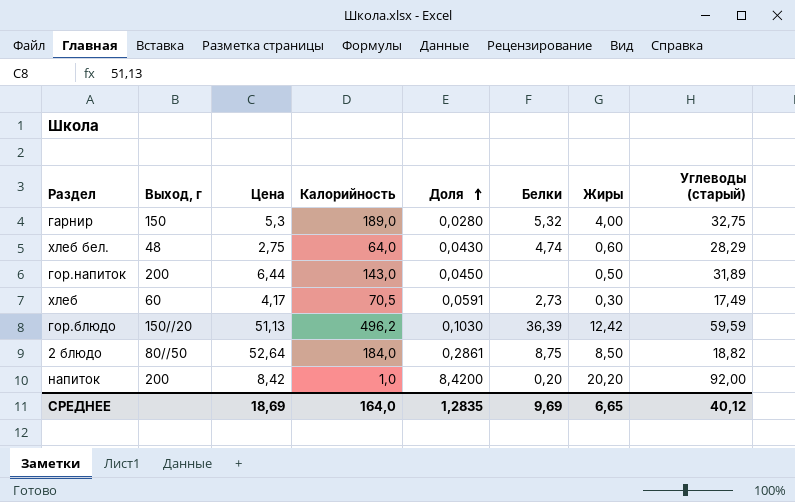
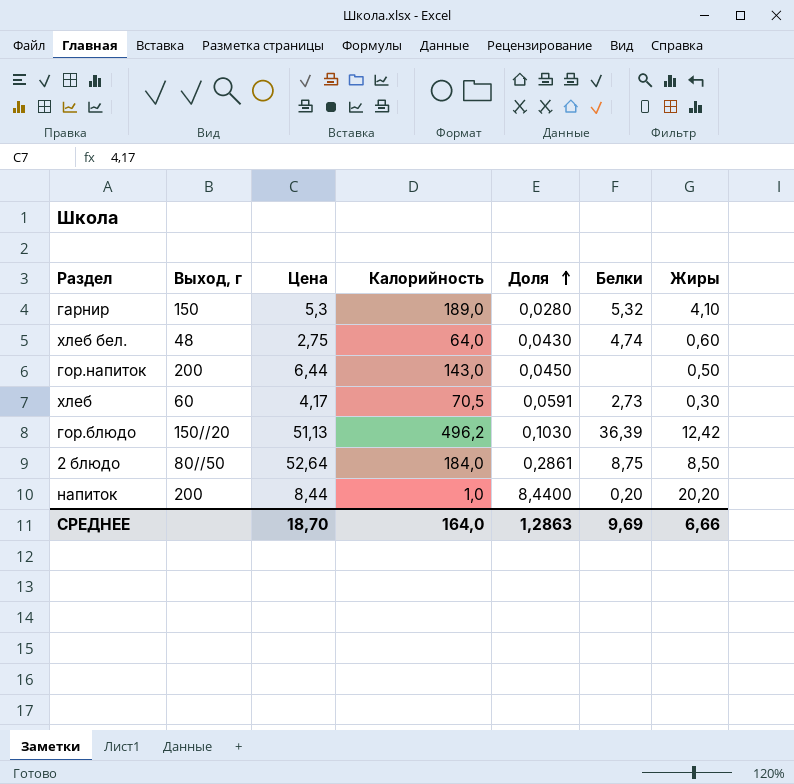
column Углеводы (старый) | position: 8 -> none
гарнир | Жиры: 4,00 -> 4,10
напиток | Цена: 8,42 -> 8,44
напиток | Доля: 8,4200 -> 8,4400
СРЕДНЕЕ | Цена: 18,69 -> 18,70
СРЕДНЕЕ | Доля: 1,2835 -> 1,2863
СРЕДНЕЕ | Жиры: 6,65 -> 6,66

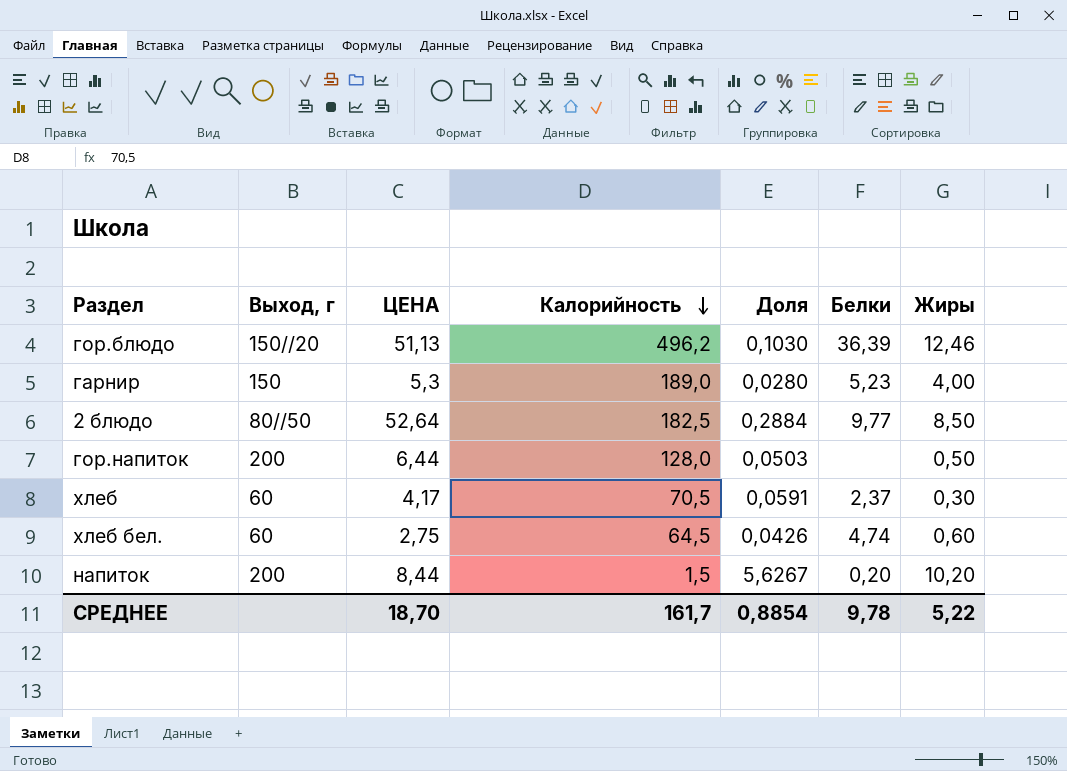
row order: Доля ascending -> Калорийность descending
column name: Цена -> ЦЕНА
гор.блюдо | Жиры: 12,42 -> 12,46
гарнир | Белки: 5,32 -> 5,23
гарнир | Жиры: 4,10 -> 4,00
2 блюдо | Калорийность: 184,0 -> 182,5
2 блюдо | Доля: 0,2861 -> 0,2884
2 блюдо | Белки: 8,75 -> 9,77
гор.напиток | Калорийность: 143,0 -> 128,0
гор.напиток | Доля: 0,0450 -> 0,0503
хлеб | Белки: 2,73 -> 2,37
хлеб бел. | Выход, г: 48 -> 60
хлеб бел. | Калорийность: 64,0 -> 64,5
хлеб бел. | Доля: 0,0430 -> 0,0426
напиток | Калорийность: 1,0 -> 1,5
напиток | Доля: 8,4400 -> 5,6267
напиток | Жиры: 20,20 -> 10,20
СРЕДНЕЕ | Калорийность: 164,0 -> 161,7
СРЕДНЕЕ | Доля: 1,2863 -> 0,8854
СРЕДНЕЕ | Белки: 9,69 -> 9,78
СРЕДНЕЕ | Жиры: 6,66 -> 5,22

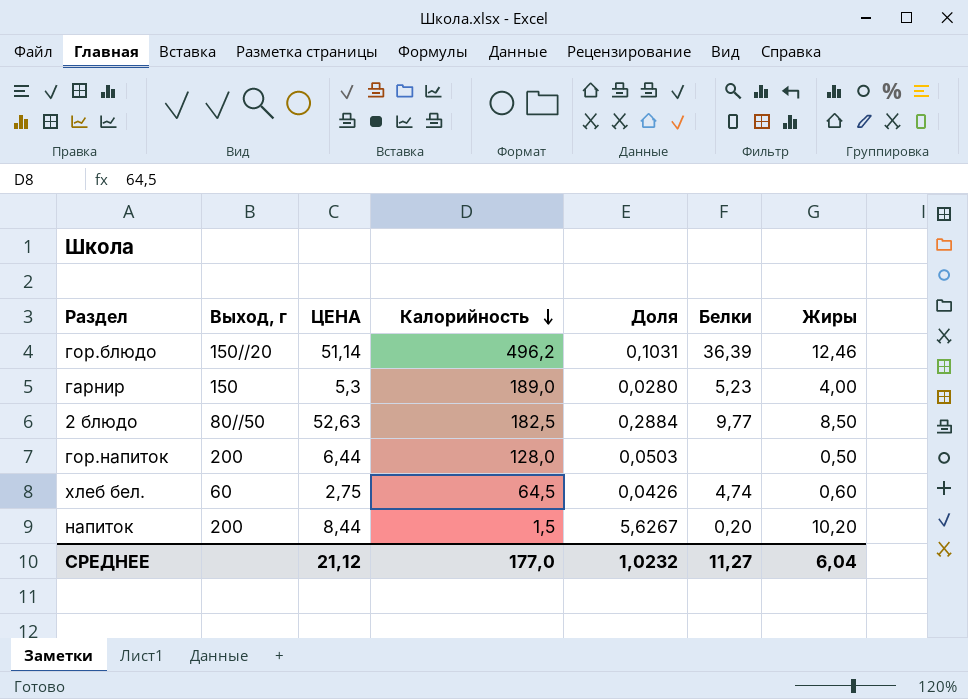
row хлеб: 60 | 4,17 | 70,5 | 0,0591 | 2,37 | 0,30 -> none
гор.блюдо | ЦЕНА: 51,13 -> 51,14
гор.блюдо | Доля: 0,1030 -> 0,1031
2 блюдо | ЦЕНА: 52,64 -> 52,63
СРЕДНЕЕ | ЦЕНА: 18,70 -> 21,12
СРЕДНЕЕ | Калорийность: 161,7 -> 177,0
СРЕДНЕЕ | Доля: 0,8854 -> 1,0232
СРЕДНЕЕ | Белки: 9,78 -> 11,27
СРЕДНЕЕ | Жиры: 5,22 -> 6,04

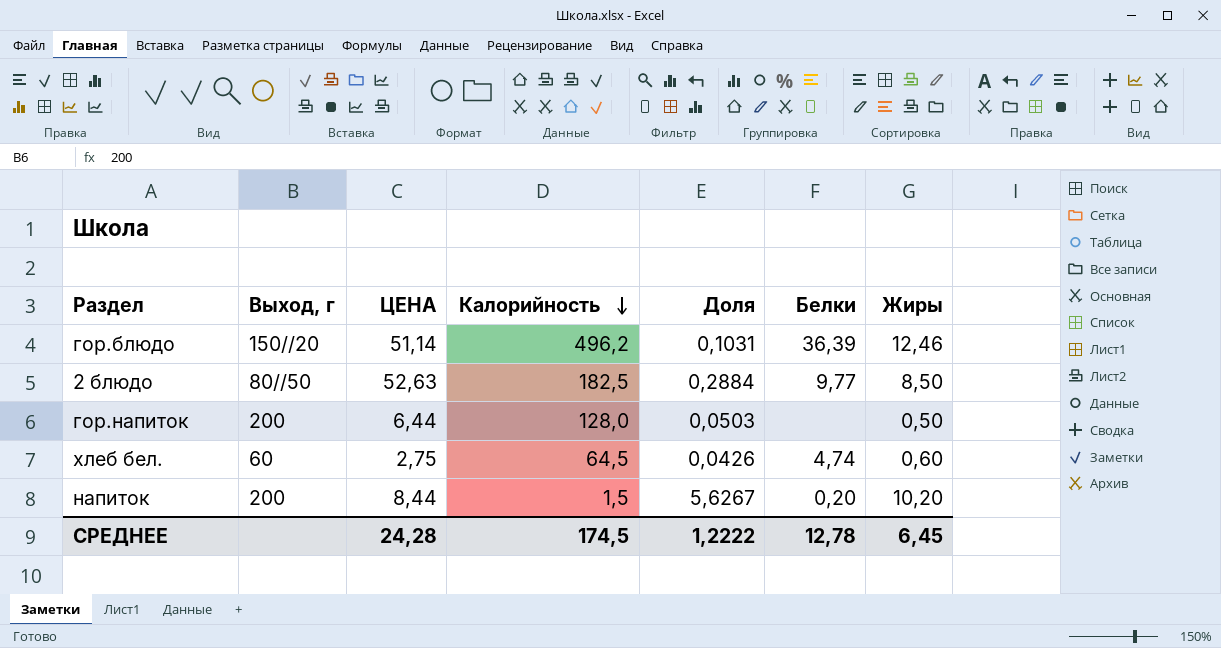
row гарнир: 150 | 5,3 | 189,0 | 0,0280 | 5,23 | 4,00 -> none
СРЕДНЕЕ | ЦЕНА: 21,12 -> 24,28
СРЕДНЕЕ | Калорийность: 177,0 -> 174,5
СРЕДНЕЕ | Доля: 1,0232 -> 1,2222
СРЕДНЕЕ | Белки: 11,27 -> 12,78
СРЕДНЕЕ | Жиры: 6,04 -> 6,45

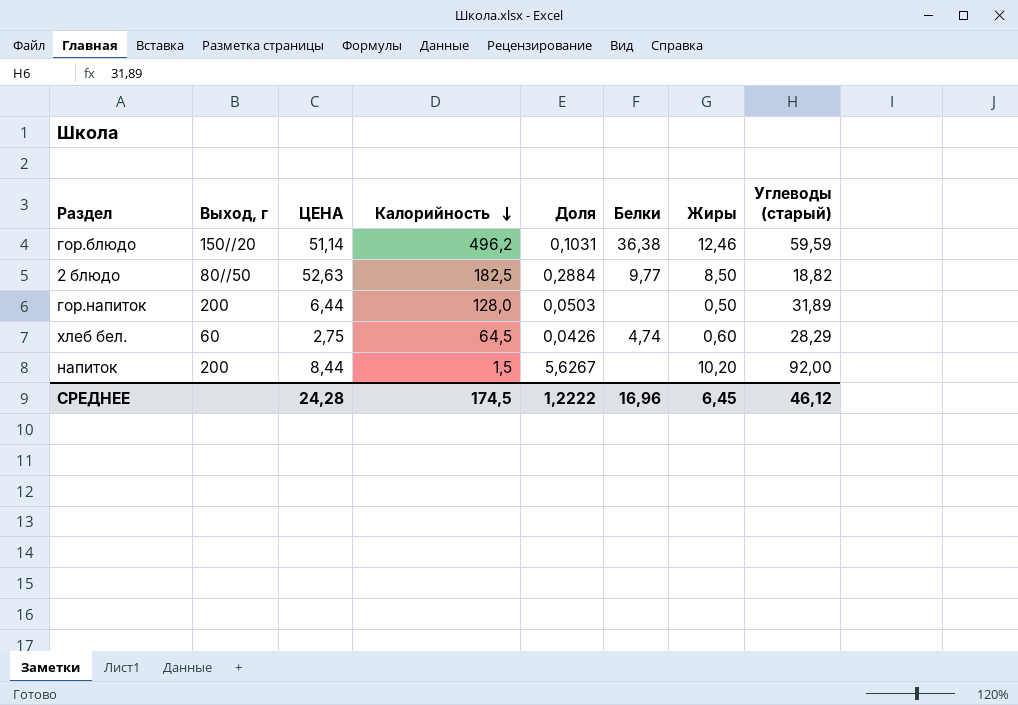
column Углеводы (старый) | position: none -> 8
гор.блюдо | Белки: 36,39 -> 36,38
напиток | Белки: 0,20 -> none
СРЕДНЕЕ | Белки: 12,78 -> 16,96

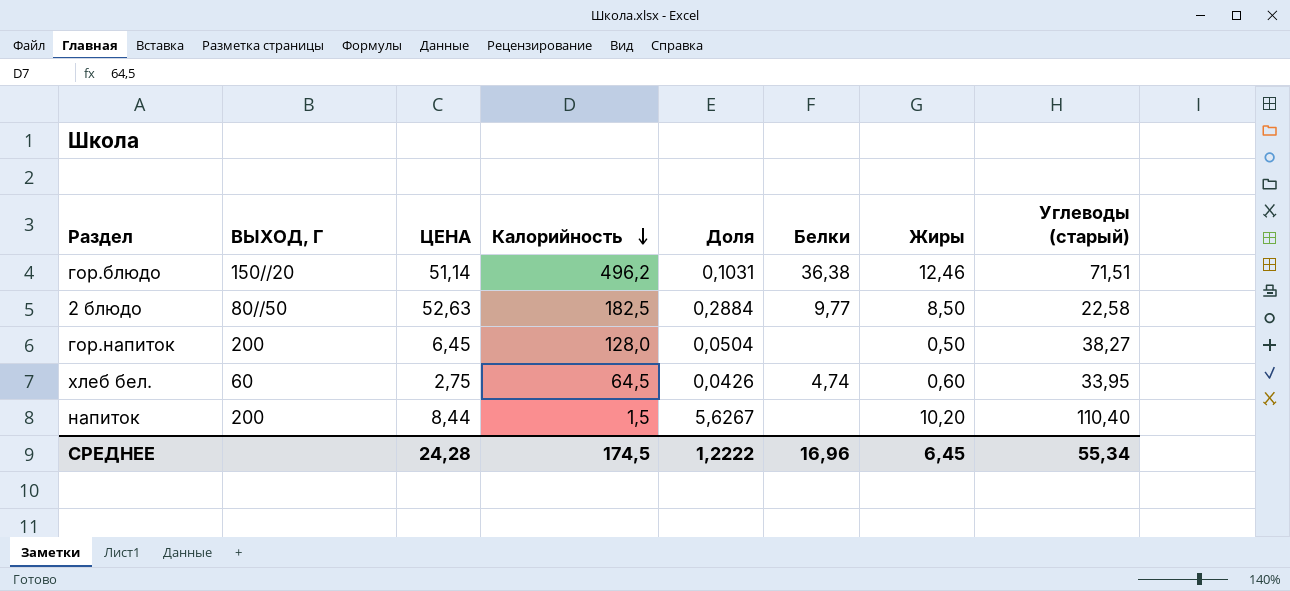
column name: Выход, г -> ВЫХОД, Г
гор.блюдо | Углеводы (старый): 59,59 -> 71,51
2 блюдо | Углеводы (старый): 18,82 -> 22,58
гор.напиток | ЦЕНА: 6,44 -> 6,45
гор.напиток | Доля: 0,0503 -> 0,0504
гор.напиток | Углеводы (старый): 31,89 -> 38,27
хлеб бел. | Углеводы (старый): 28,29 -> 33,95
напиток | Углеводы (старый): 92,00 -> 110,40
СРЕДНЕЕ | Углеводы (старый): 46,12 -> 55,34

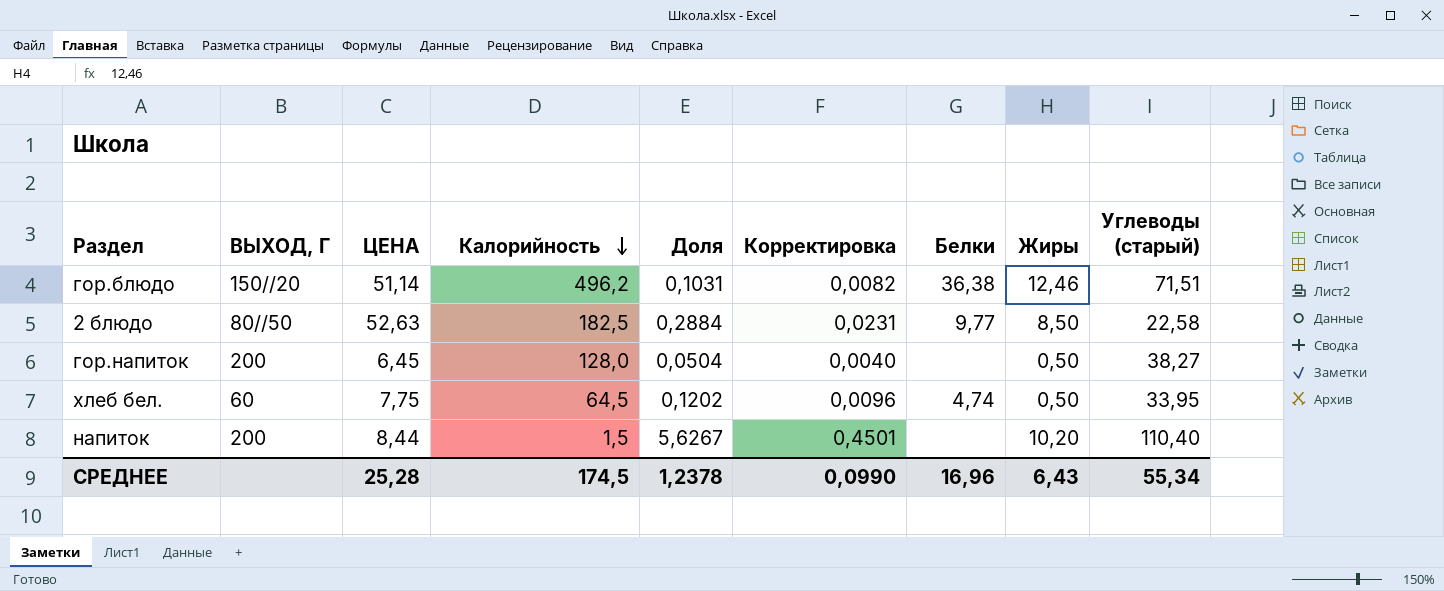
column Корректировка | formula: none -> [Доля] * 0,08
хлеб бел. | ЦЕНА: 2,75 -> 7,75
хлеб бел. | Доля: 0,0426 -> 0,1202
хлеб бел. | Жиры: 0,60 -> 0,50
СРЕДНЕЕ | ЦЕНА: 24,28 -> 25,28
СРЕДНЕЕ | Доля: 1,2222 -> 1,2378
СРЕДНЕЕ | Жиры: 6,45 -> 6,43

